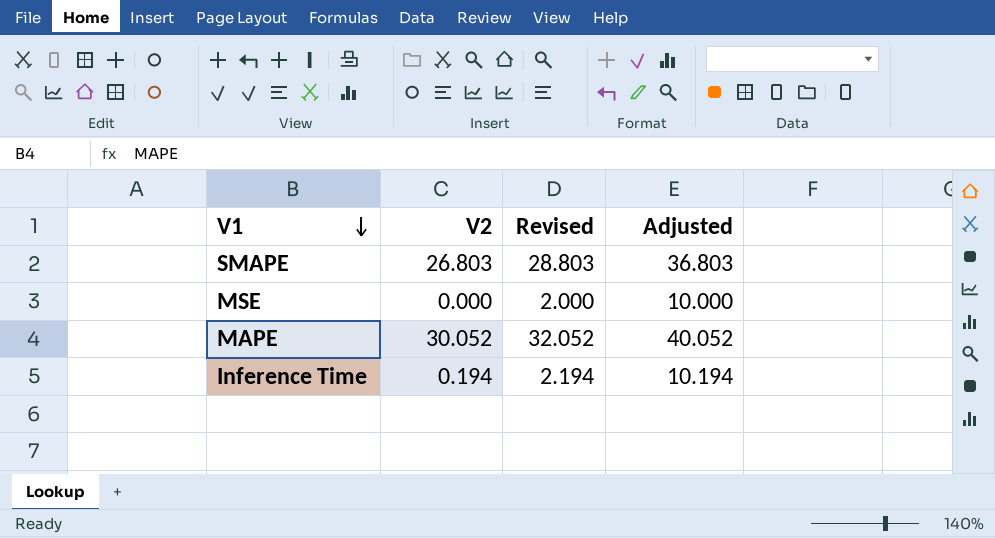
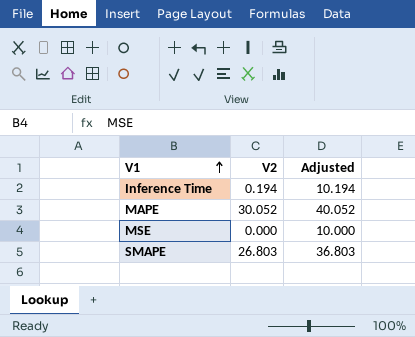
row order: V1 descending -> V1 ascending
column Revised | formula: [V2] + 2 -> none

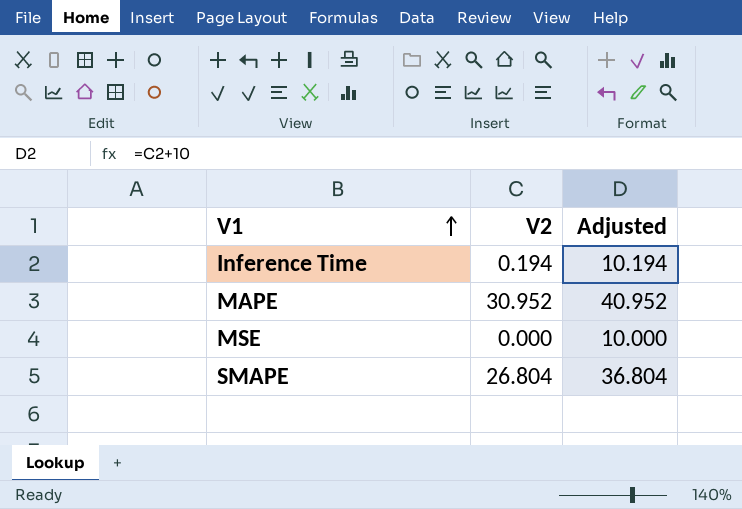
MAPE | V2: 30.052 -> 30.952
MAPE | Adjusted: 40.052 -> 40.952
SMAPE | V2: 26.803 -> 26.804
SMAPE | Adjusted: 36.803 -> 36.804

